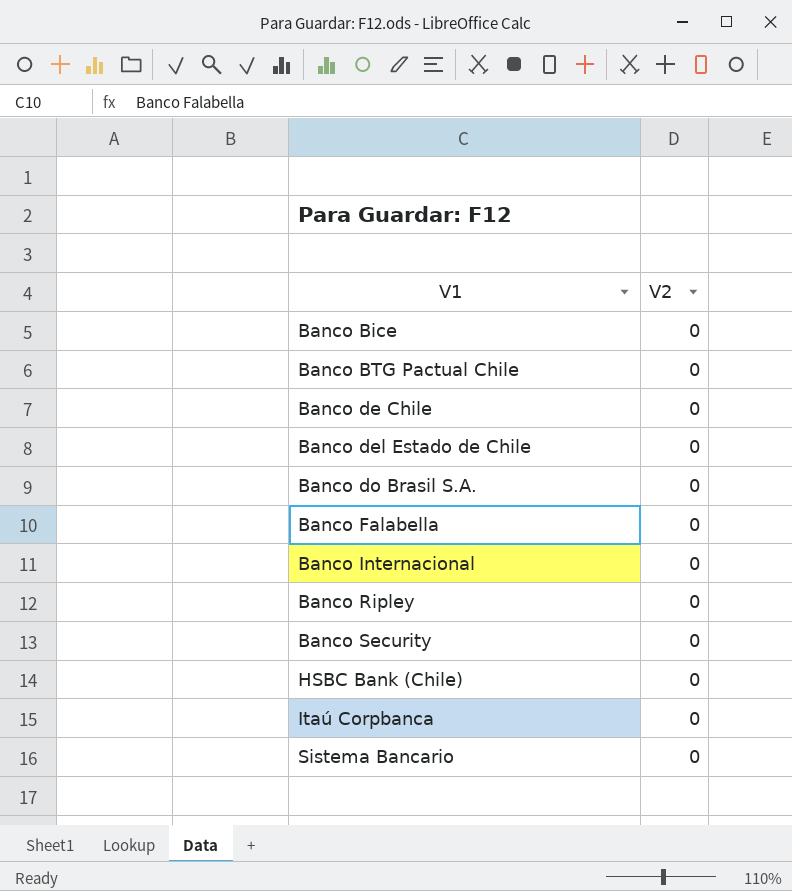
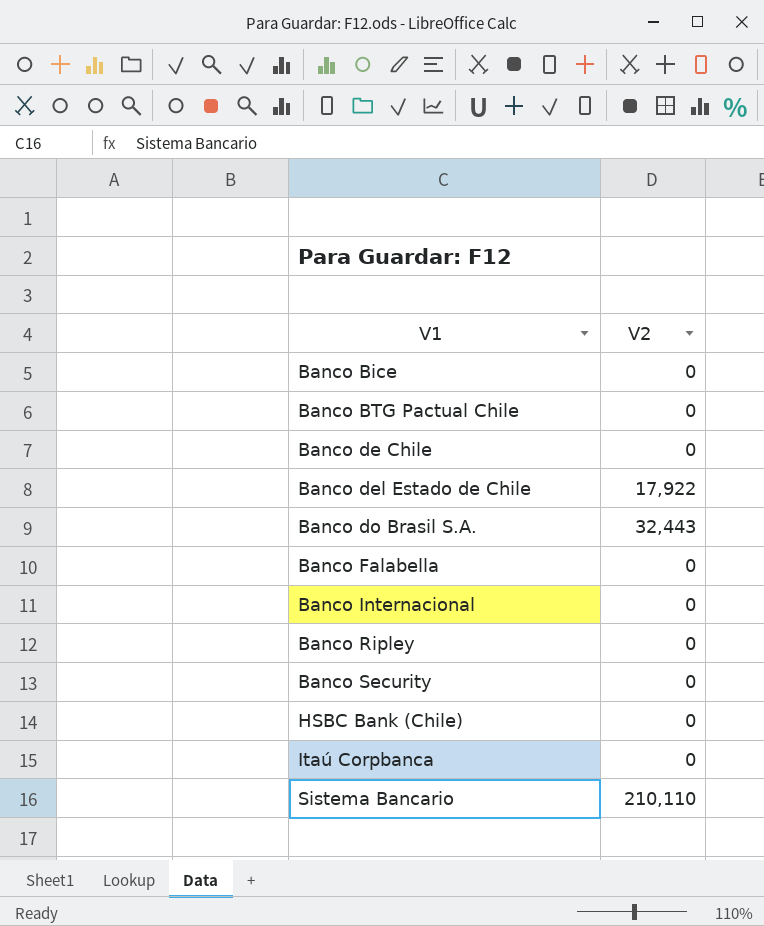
Banco del Estado de Chile | V2: 0 -> 17,922
Banco do Brasil S.A. | V2: 0 -> 32,443
Sistema Bancario | V2: 0 -> 210,110

